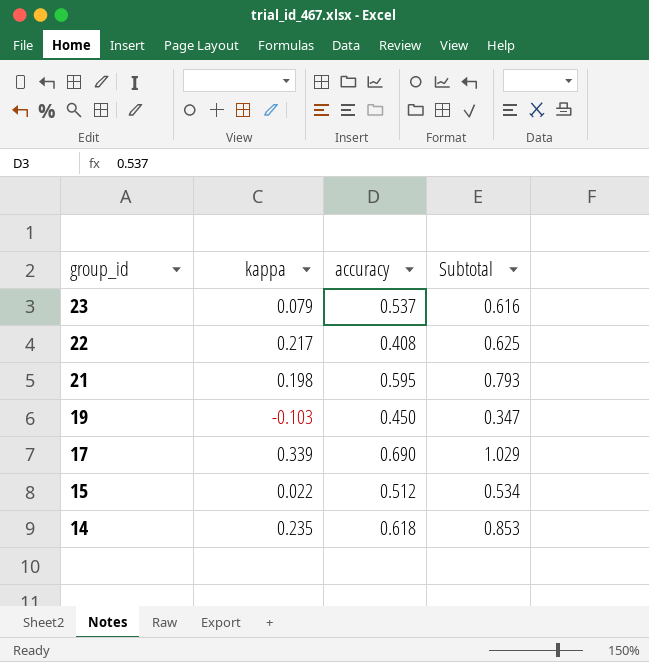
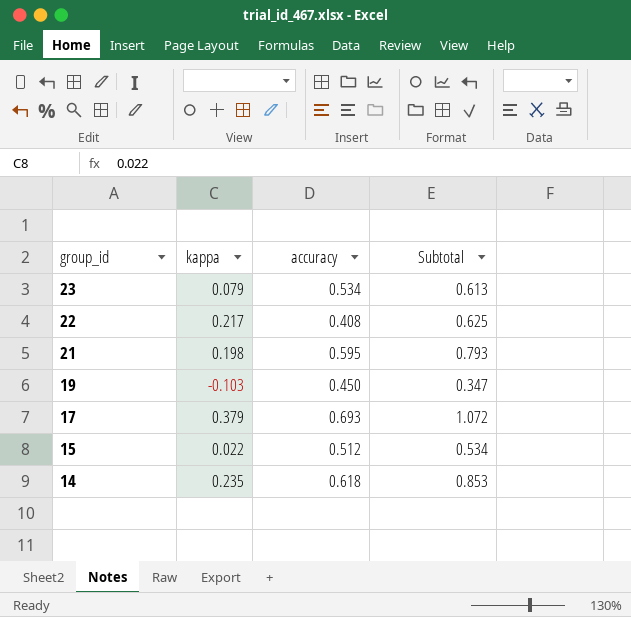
23 | accuracy: 0.537 -> 0.534
23 | Subtotal: 0.616 -> 0.613
17 | kappa: 0.339 -> 0.379
17 | accuracy: 0.690 -> 0.693
17 | Subtotal: 1.029 -> 1.072

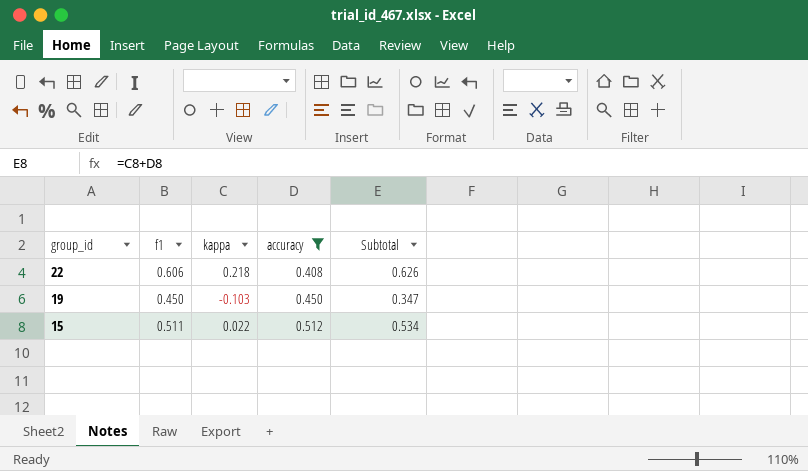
filter: none -> accuracy <= 0.512
column f1 | position: none -> 2
22 | kappa: 0.217 -> 0.218
22 | Subtotal: 0.625 -> 0.626

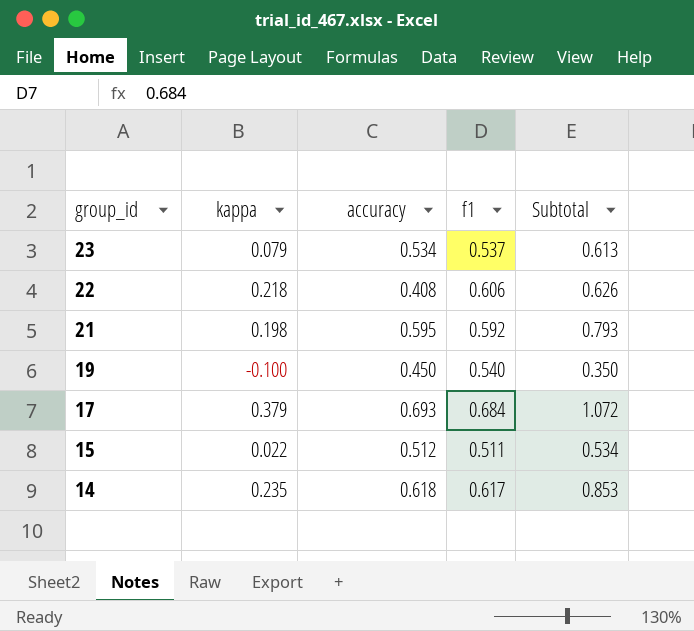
filter: accuracy <= 0.512 -> none
column f1 | position: 2 -> 4
19 | kappa: -0.103 -> -0.100
19 | f1: 0.450 -> 0.540
19 | Subtotal: 0.347 -> 0.350

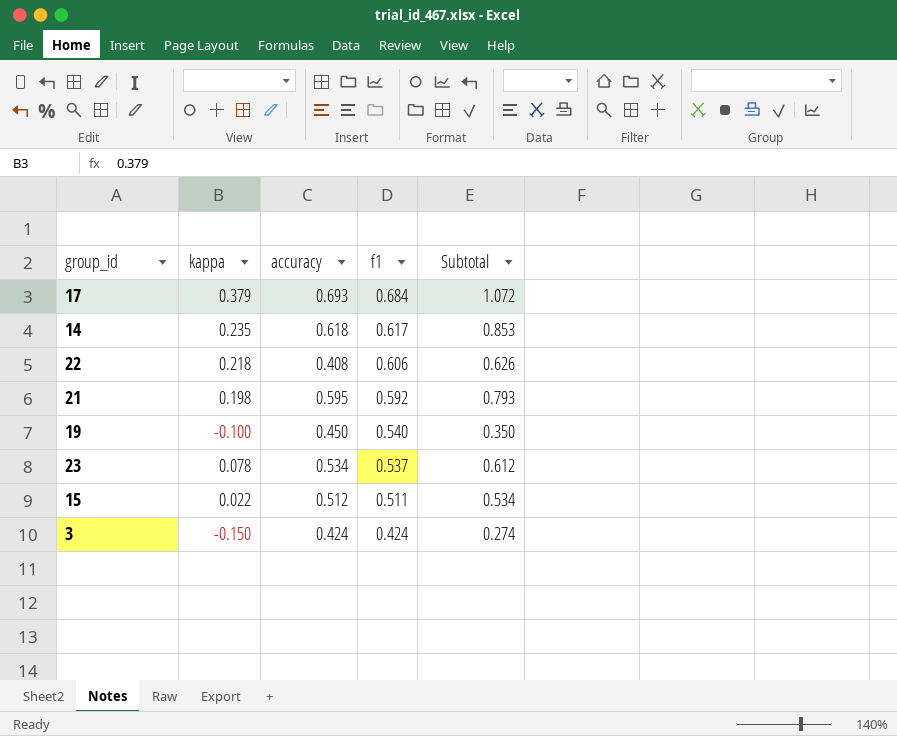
row order: group_id descending -> f1 descending
23 | kappa: 0.079 -> 0.078
23 | Subtotal: 0.613 -> 0.612
row 3: none -> -0.150 | 0.424 | 0.424 | 0.274

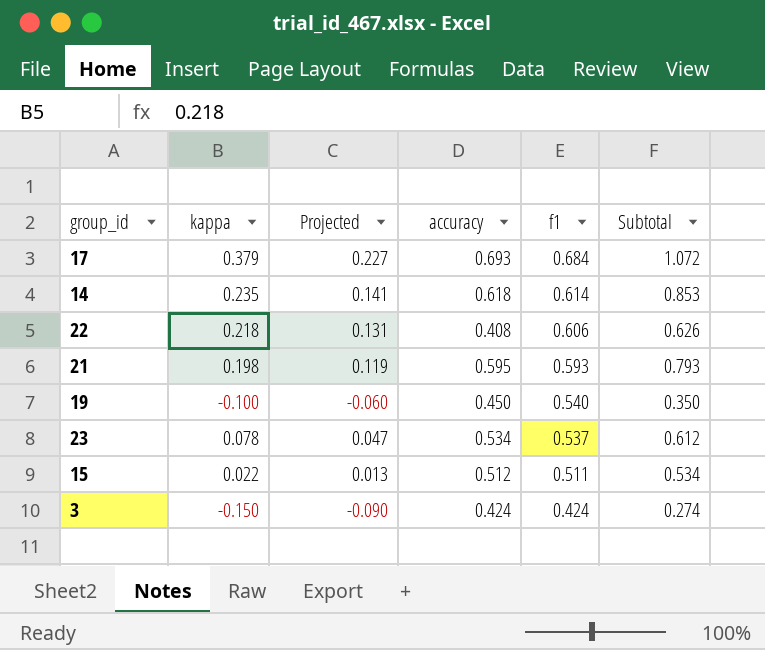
column Projected | formula: none -> [kappa] * 0.6
14 | f1: 0.617 -> 0.614
21 | f1: 0.592 -> 0.593

